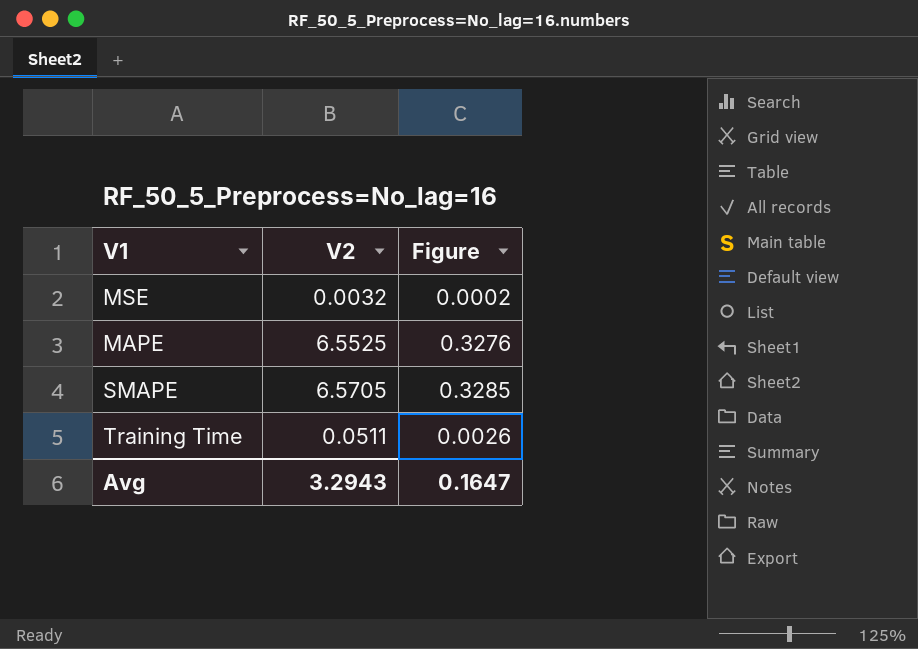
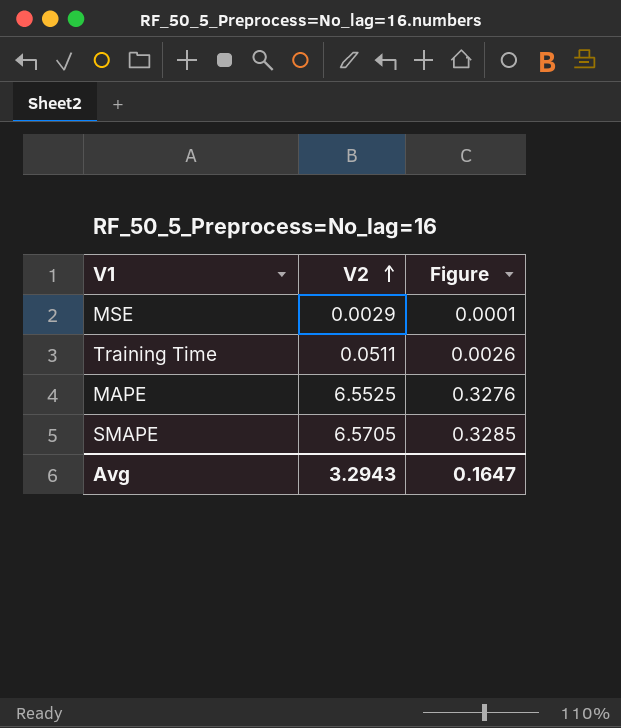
row order: none -> V2 ascending
MSE | V2: 0.0032 -> 0.0029
MSE | Figure: 0.0002 -> 0.0001

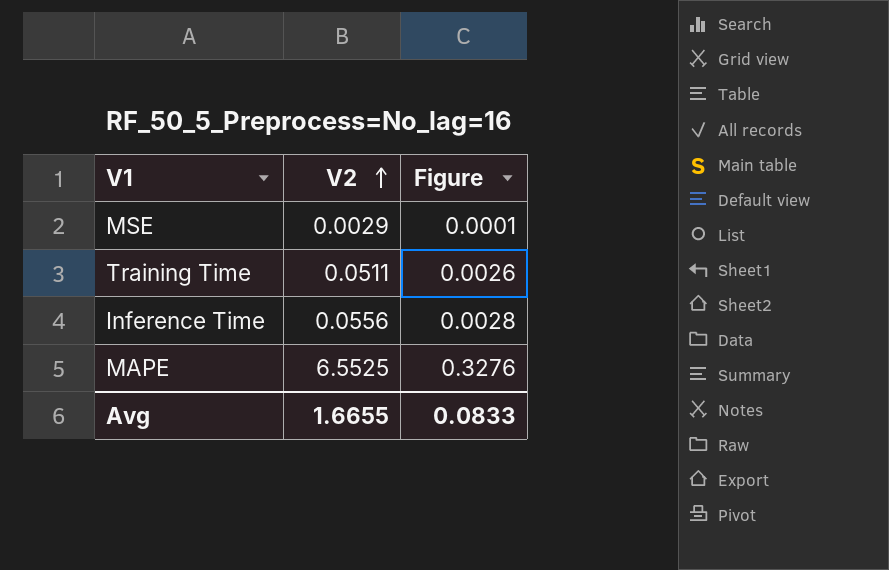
row SMAPE: 6.5705 | 0.3285 -> none
row Inference Time: none -> 0.0556 | 0.0028
Avg | V2: 3.2943 -> 1.6655
Avg | Figure: 0.1647 -> 0.0833

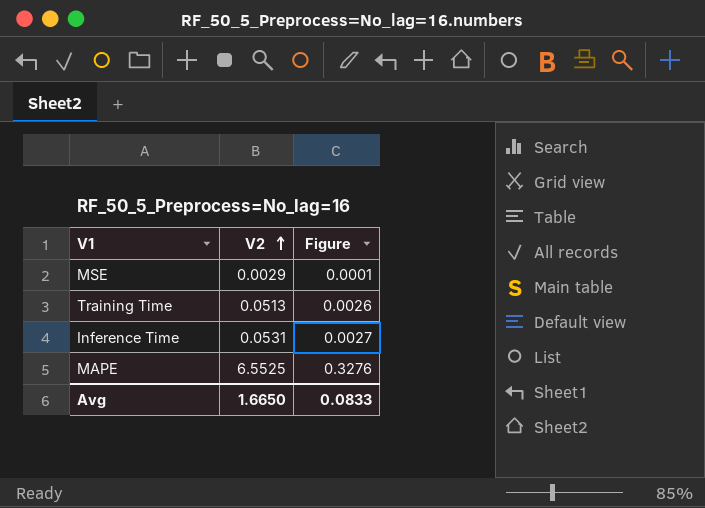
Training Time | V2: 0.0511 -> 0.0513
Inference Time | V2: 0.0556 -> 0.0531
Inference Time | Figure: 0.0028 -> 0.0027
Avg | V2: 1.6655 -> 1.6650

